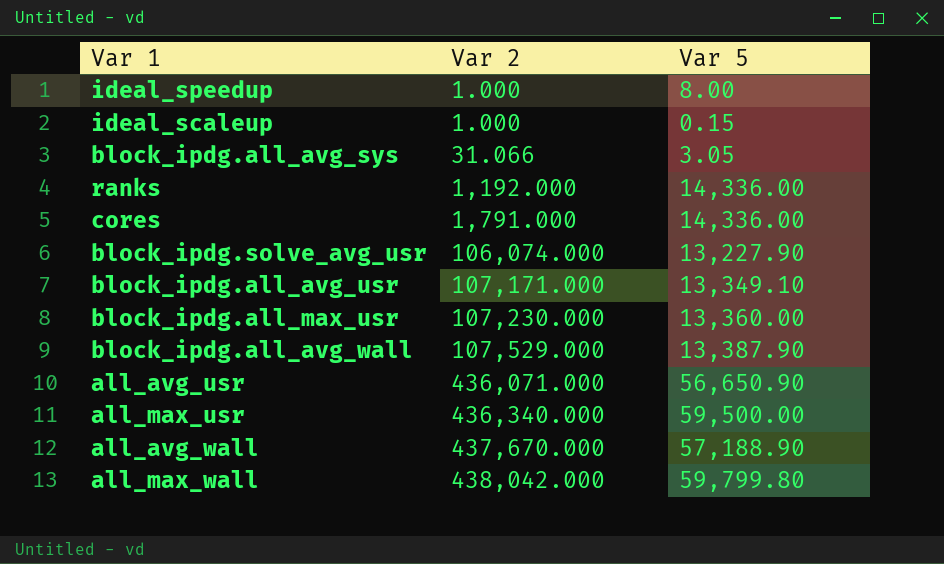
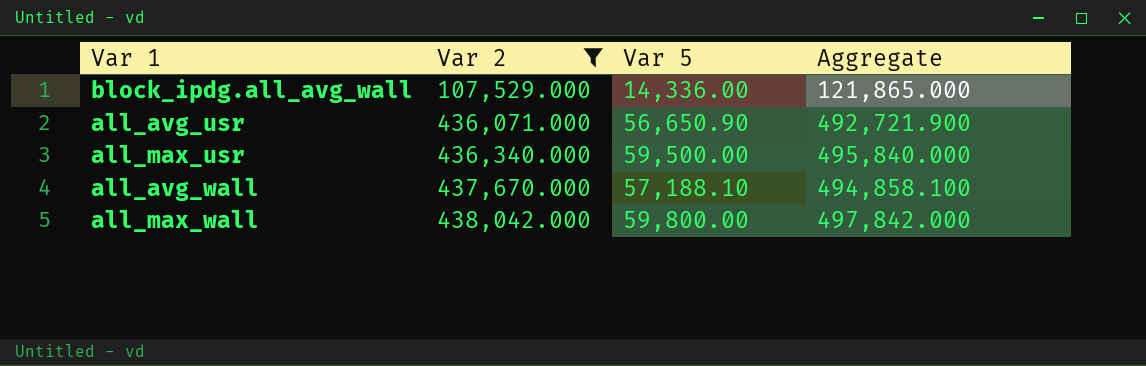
filter: none -> Var 2 >= 107,529.000
column Aggregate | formula: none -> [Var 2] + [Var 5]
block_ipdg.all_avg_wall | Var 5: 13,387.90 -> 14,336.00
all_avg_wall | Var 5: 57,188.90 -> 57,188.10
all_max_wall | Var 5: 59,799.80 -> 59,800.00

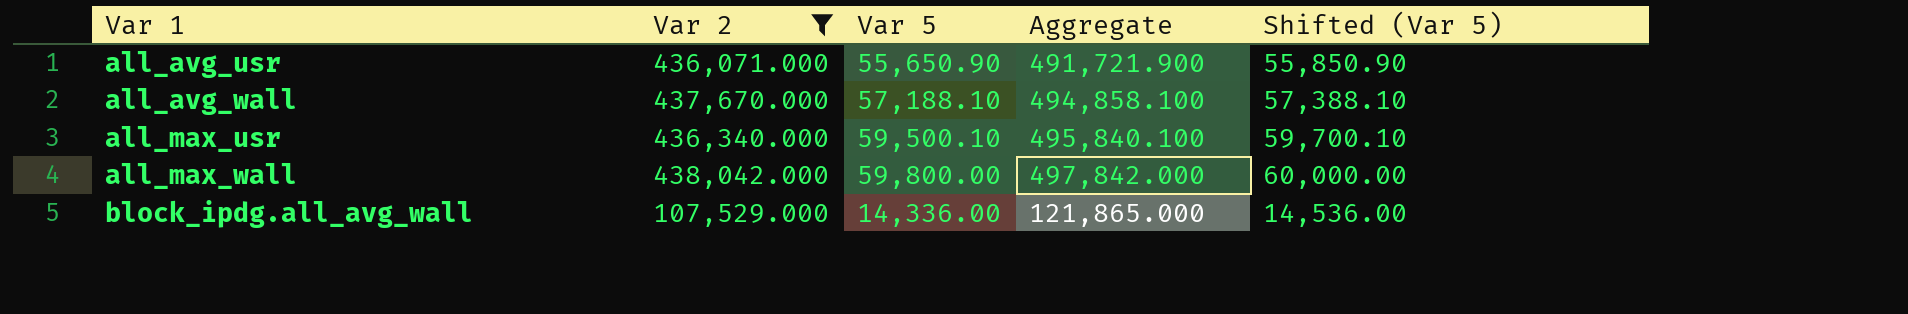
row order: Var 2 ascending -> Var 1 ascending
column Shifted (Var 5) | formula: none -> [Var 5] + 200
all_avg_usr | Var 5: 56,650.90 -> 55,650.90
all_avg_usr | Aggregate: 492,721.900 -> 491,721.900
all_max_usr | Var 5: 59,500.00 -> 59,500.10
all_max_usr | Aggregate: 495,840.000 -> 495,840.100

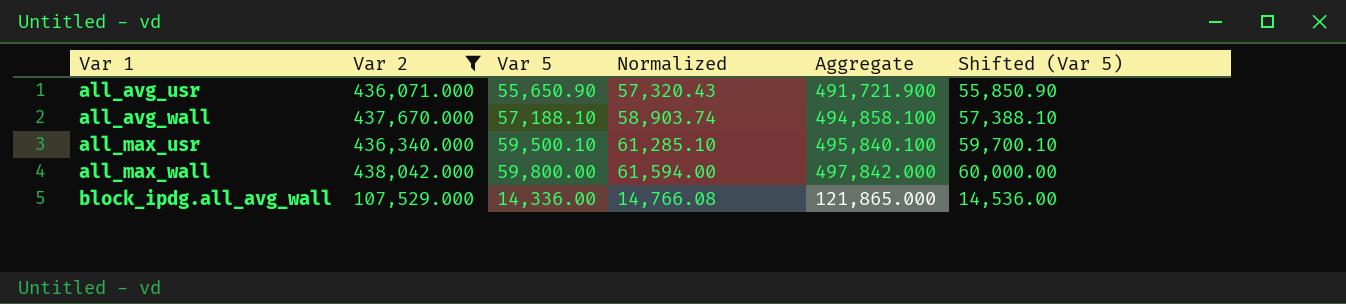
column Normalized | formula: none -> [Var 5] * 1.03

